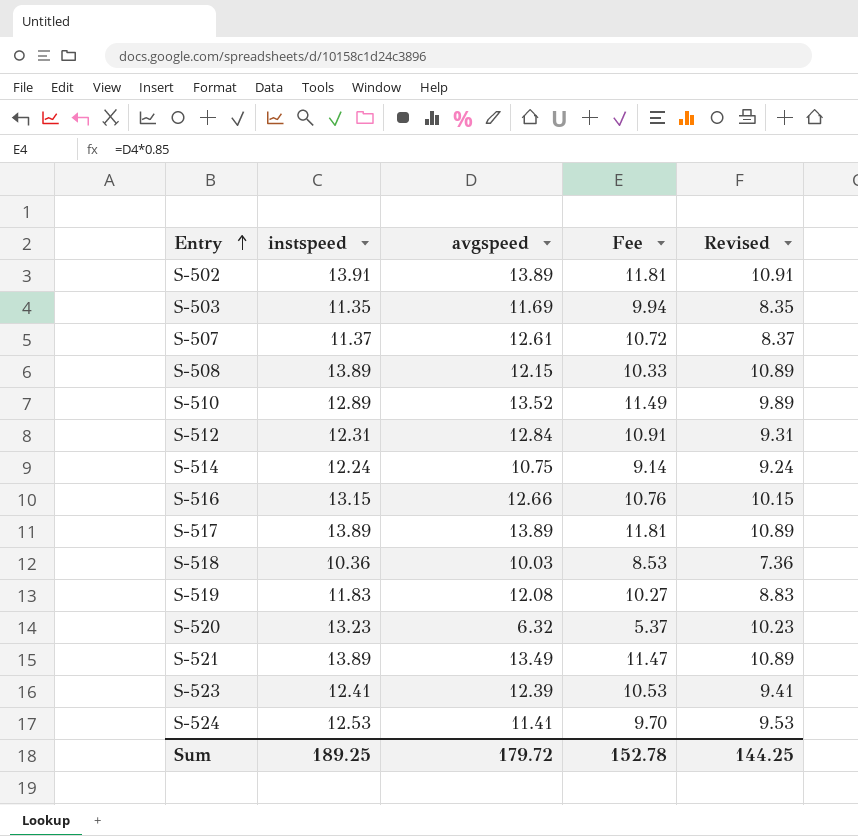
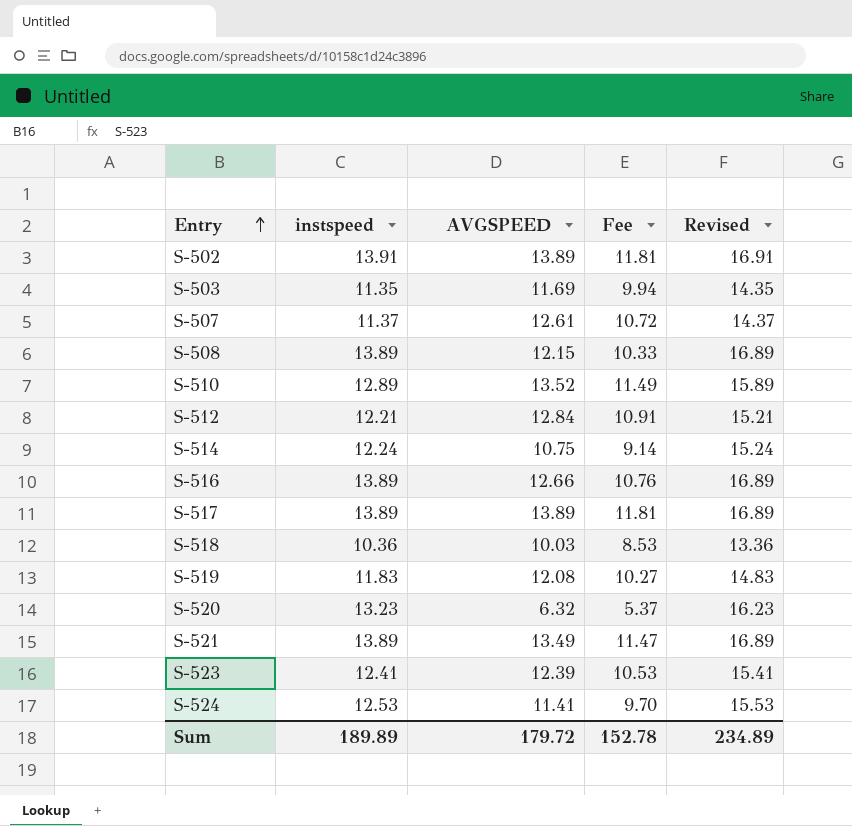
column name: avgspeed -> AVGSPEED
column Revised | formula: [instspeed] - 3 -> [instspeed] + 3
S-512 | instspeed: 12.31 -> 12.21
S-516 | instspeed: 13.15 -> 13.89
Sum | instspeed: 189.25 -> 189.89
Sum | Revised: 144.25 -> 234.89

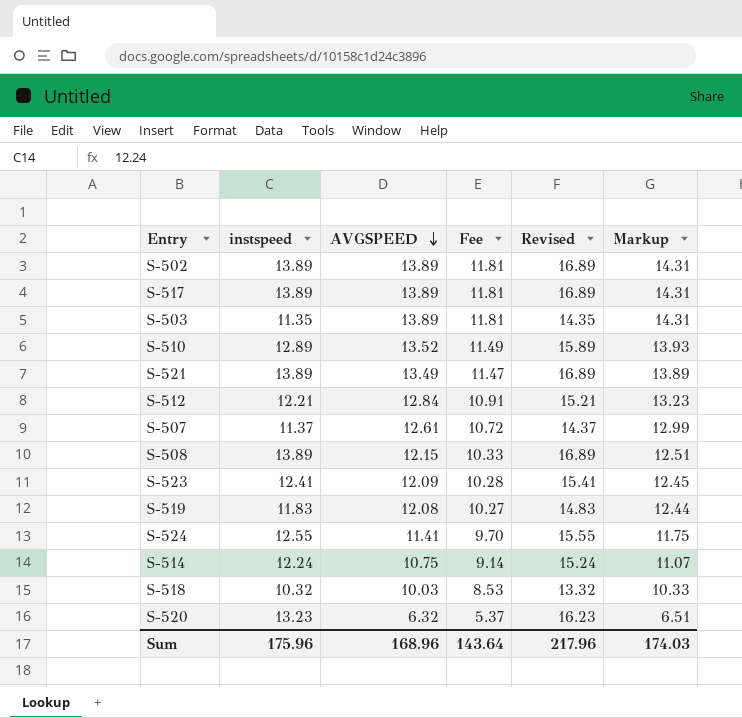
row order: Entry ascending -> AVGSPEED descending
column Markup | formula: none -> [AVGSPEED] * 1.03
row S-516: 13.89 | 12.66 | 10.76 | 16.89 -> none
S-502 | instspeed: 13.91 -> 13.89
S-502 | Revised: 16.91 -> 16.89
S-503 | AVGSPEED: 11.69 -> 13.89
S-503 | Fee: 9.94 -> 11.81
S-523 | AVGSPEED: 12.39 -> 12.09
S-523 | Fee: 10.53 -> 10.28
S-524 | instspeed: 12.53 -> 12.55
S-524 | Revised: 15.53 -> 15.55
S-518 | instspeed: 10.36 -> 10.32
S-518 | Revised: 13.36 -> 13.32
Sum | instspeed: 189.89 -> 175.96
Sum | AVGSPEED: 179.72 -> 168.96
Sum | Fee: 152.78 -> 143.64
Sum | Revised: 234.89 -> 217.96

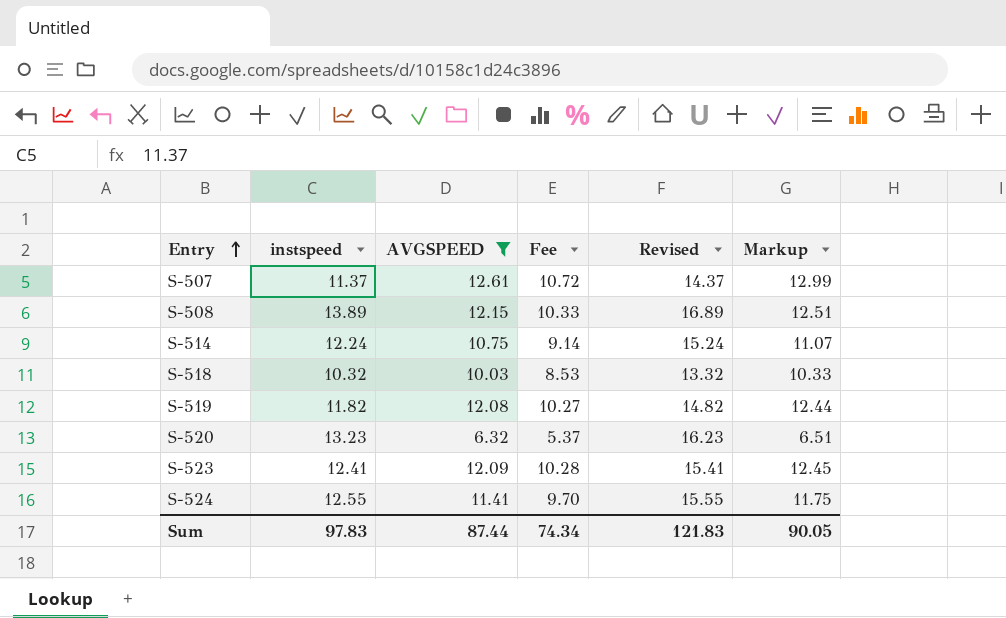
filter: none -> AVGSPEED <= 12.61
row order: AVGSPEED descending -> Entry ascending
S-519 | instspeed: 11.83 -> 11.82
S-519 | Revised: 14.83 -> 14.82
Sum | instspeed: 175.96 -> 97.83
Sum | AVGSPEED: 168.96 -> 87.44
Sum | Fee: 143.64 -> 74.34
Sum | Revised: 217.96 -> 121.83
Sum | Markup: 174.03 -> 90.05

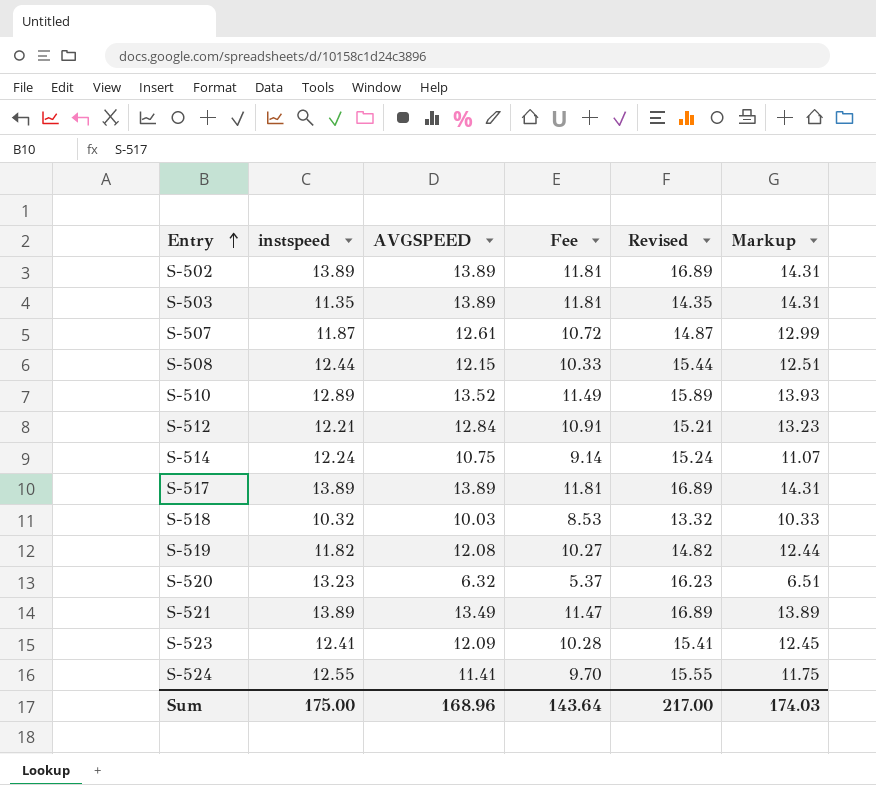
filter: AVGSPEED <= 12.61 -> none
S-507 | instspeed: 11.37 -> 11.87
S-507 | Revised: 14.37 -> 14.87
S-508 | instspeed: 13.89 -> 12.44
S-508 | Revised: 16.89 -> 15.44
Sum | instspeed: 97.83 -> 175.00
Sum | AVGSPEED: 87.44 -> 168.96
Sum | Fee: 74.34 -> 143.64
Sum | Revised: 121.83 -> 217.00
Sum | Markup: 90.05 -> 174.03

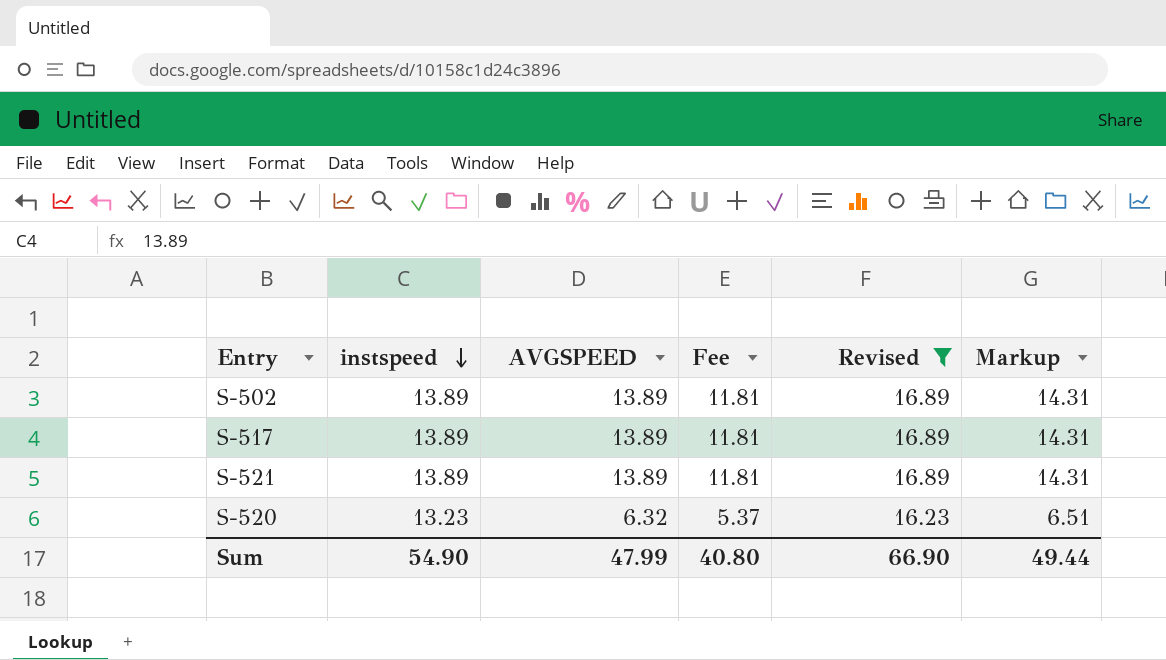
filter: none -> Revised >= 16.23
row order: Entry ascending -> instspeed descending
S-521 | AVGSPEED: 13.49 -> 13.89
S-521 | Fee: 11.47 -> 11.81
S-521 | Markup: 13.89 -> 14.31
Sum | instspeed: 175.00 -> 54.90
Sum | AVGSPEED: 168.96 -> 47.99
Sum | Fee: 143.64 -> 40.80
Sum | Revised: 217.00 -> 66.90
Sum | Markup: 174.03 -> 49.44

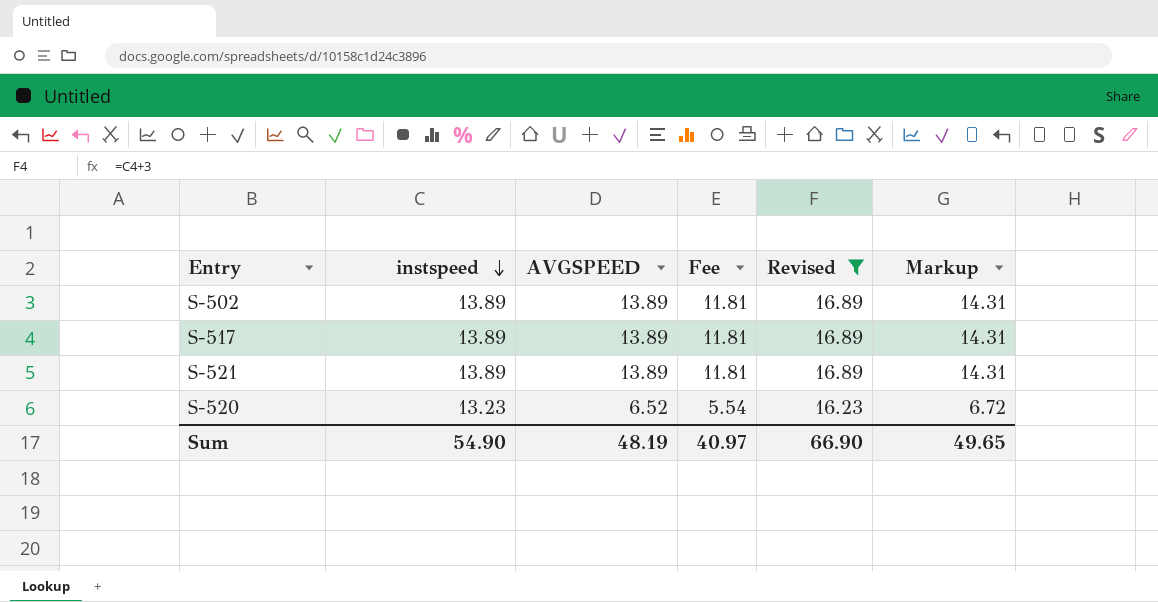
S-520 | AVGSPEED: 6.32 -> 6.52
S-520 | Fee: 5.37 -> 5.54
S-520 | Markup: 6.51 -> 6.72
Sum | AVGSPEED: 47.99 -> 48.19
Sum | Fee: 40.80 -> 40.97
Sum | Markup: 49.44 -> 49.65

